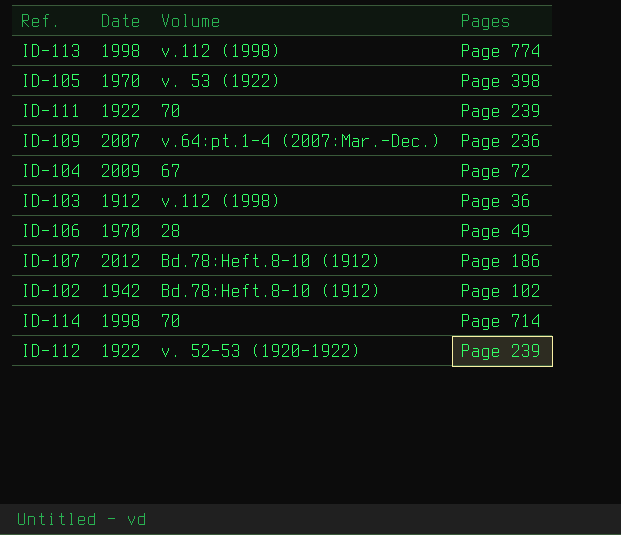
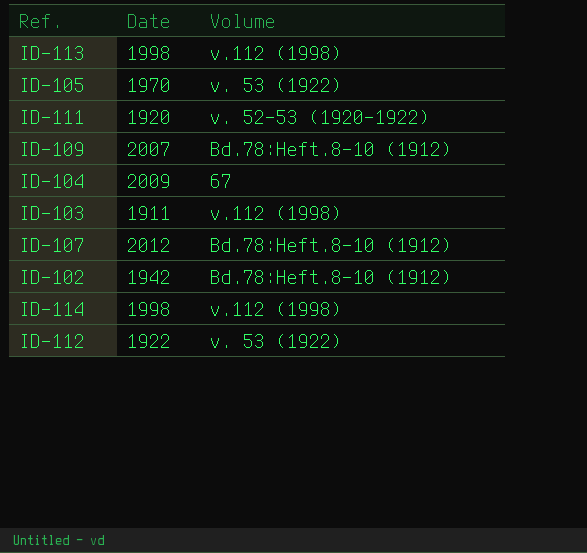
column Pages | position: 4 -> none
row ID-106: 1970 | 28 | Page 49 -> none
ID-111 | Date: 1922 -> 1920
ID-111 | Volume: 70 -> v. 52-53 (1920-1922)
ID-109 | Volume: v.64:pt.1-4 (2007:Mar.-Dec.) -> Bd.78:Heft.8-10 (1912)
ID-103 | Date: 1912 -> 1911
ID-114 | Volume: 70 -> v.112 (1998)
ID-112 | Volume: v. 52-53 (1920-1922) -> v. 53 (1922)

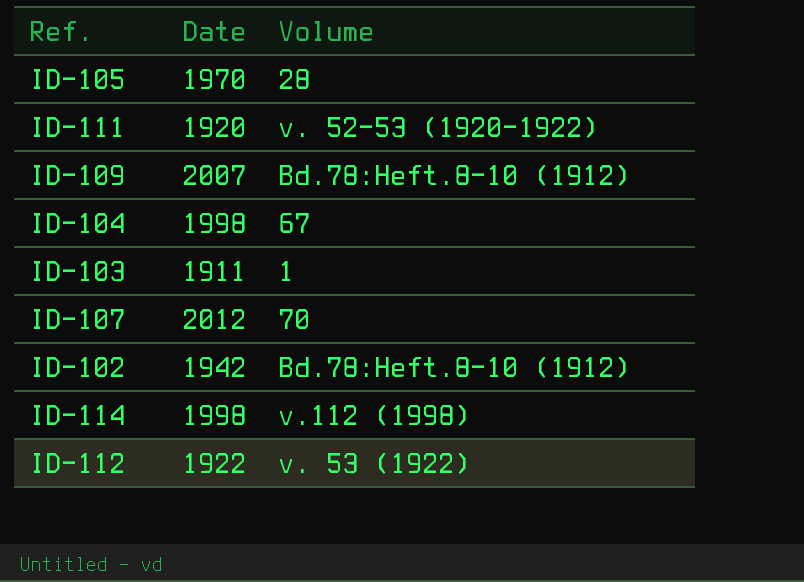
row ID-113: 1998 | v.112 (1998) -> none
ID-105 | Volume: v. 53 (1922) -> 28
ID-104 | Date: 2009 -> 1998
ID-103 | Volume: v.112 (1998) -> 1
ID-107 | Volume: Bd.78:Heft.8-10 (1912) -> 70

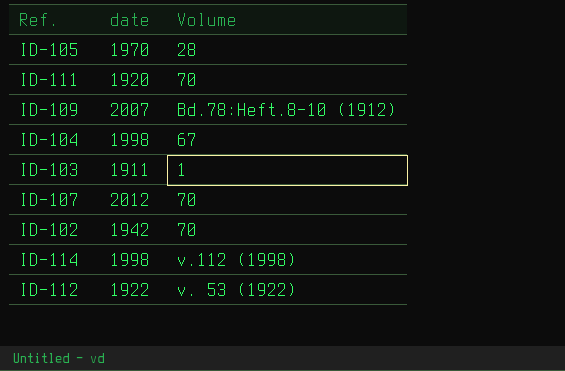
column name: Date -> date
ID-111 | Volume: v. 52-53 (1920-1922) -> 70
ID-102 | Volume: Bd.78:Heft.8-10 (1912) -> 70

